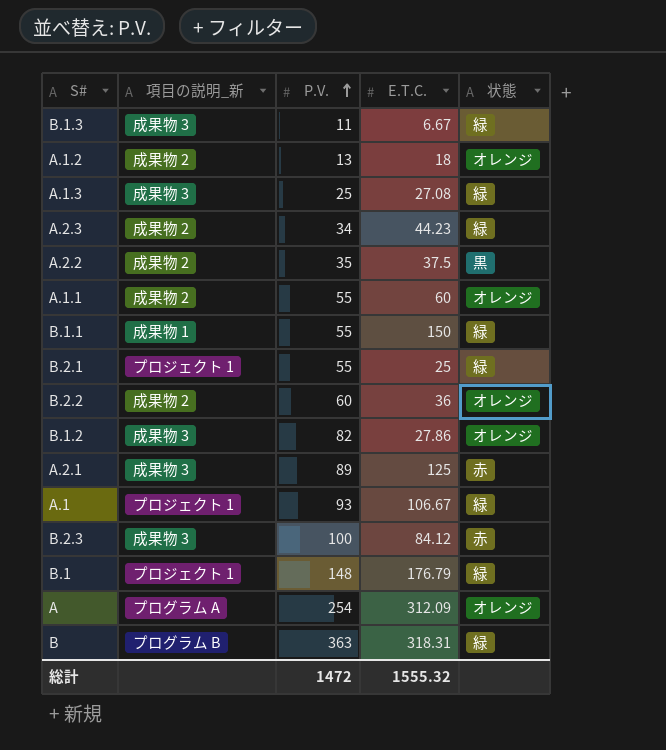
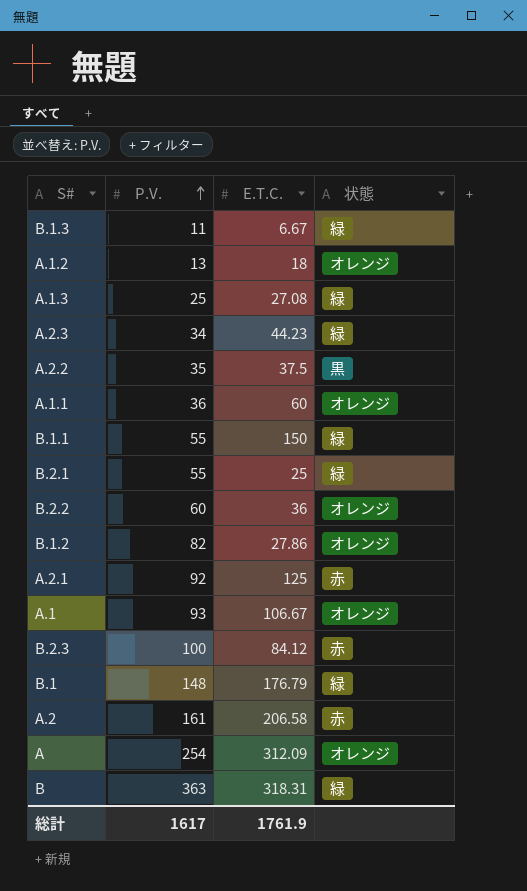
column 項目の説明_新 | position: 2 -> none
A.1.1 | P.V.: 55 -> 36
A.2.1 | P.V.: 89 -> 92
A.1 | 状態: 緑 -> オレンジ
row A.2: none -> 161 | 206.58 | 赤
総計 | P.V.: 1472 -> 1617
総計 | E.T.C.: 1555.32 -> 1761.9

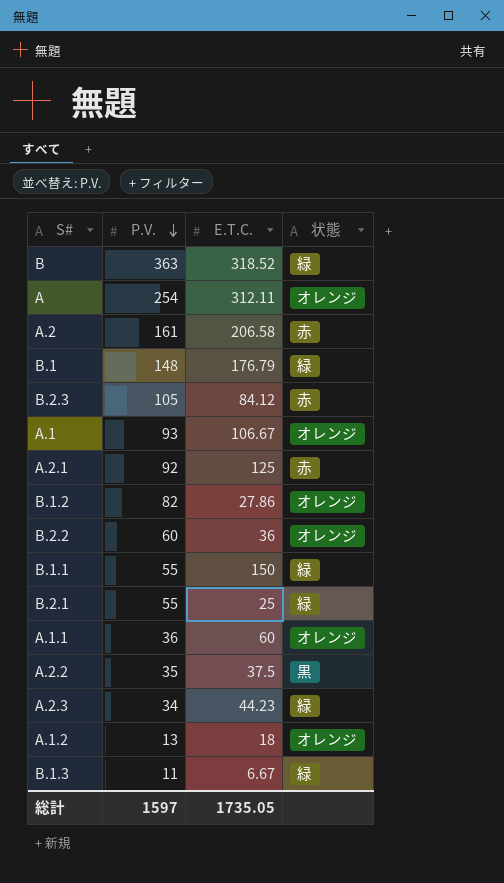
row order: P.V. ascending -> P.V. descending
row A.1.3: 25 | 27.08 | 緑 -> none
B | E.T.C.: 318.31 -> 318.52
A | E.T.C.: 312.09 -> 312.11
B.2.3 | P.V.: 100 -> 105
総計 | P.V.: 1617 -> 1597
総計 | E.T.C.: 1761.9 -> 1735.05

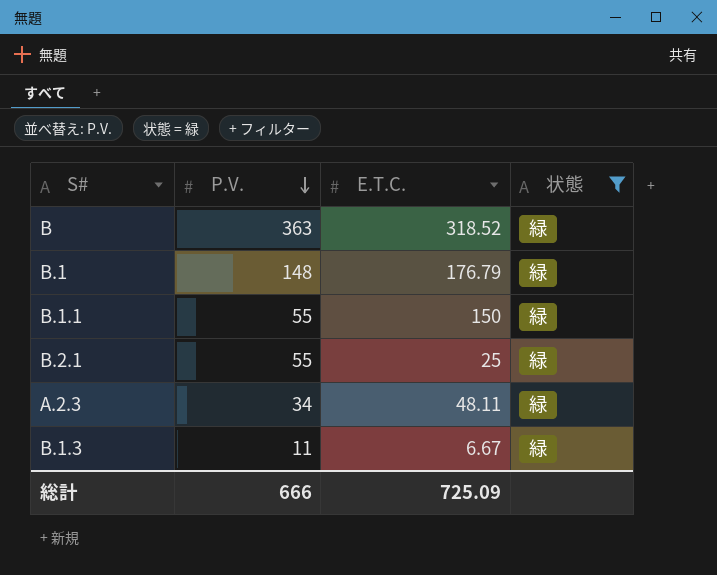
filter: none -> 状態 = 緑
A.2.3 | E.T.C.: 44.23 -> 48.11
総計 | P.V.: 1597 -> 666
総計 | E.T.C.: 1735.05 -> 725.09

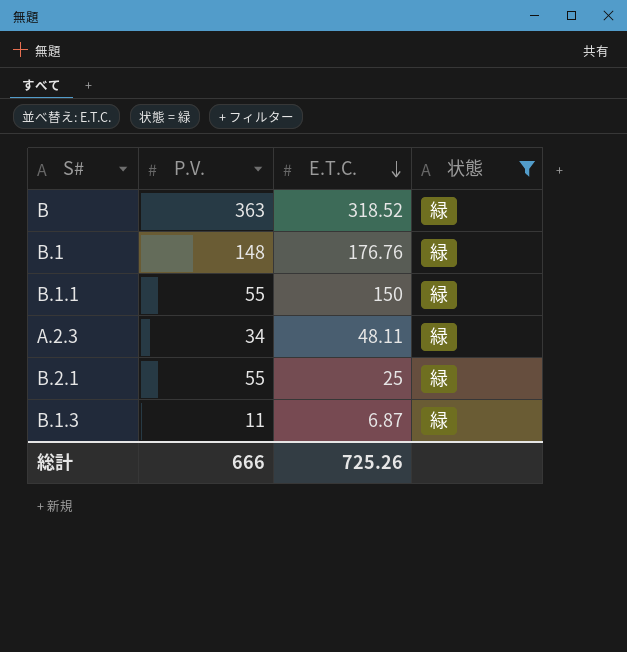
row order: P.V. descending -> E.T.C. descending
B.1 | E.T.C.: 176.79 -> 176.76
B.1.3 | E.T.C.: 6.67 -> 6.87
総計 | E.T.C.: 725.09 -> 725.26

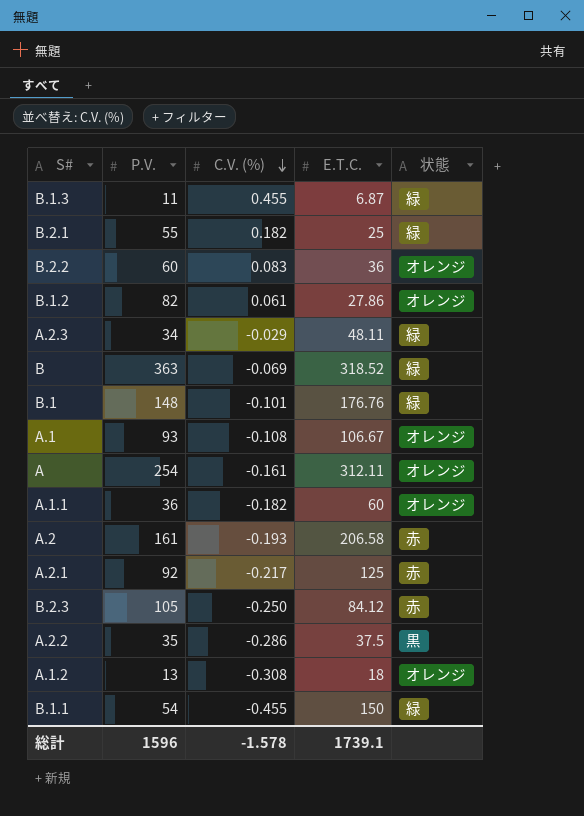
filter: 状態 = 緑 -> none
row order: E.T.C. descending -> C.V. (%) descending
column C.V. (%) | position: none -> 3
B.1.1 | P.V.: 55 -> 54
総計 | P.V.: 666 -> 1596
総計 | E.T.C.: 725.26 -> 1739.1

